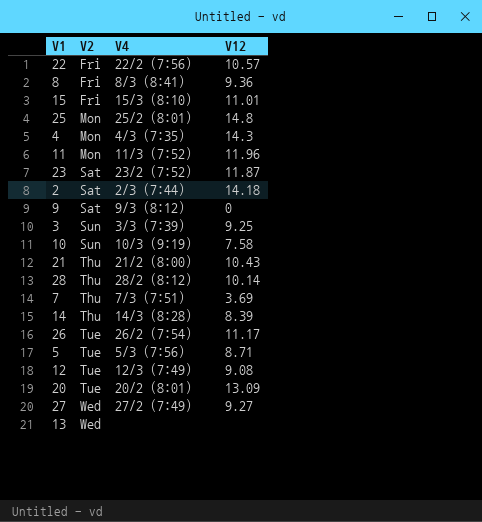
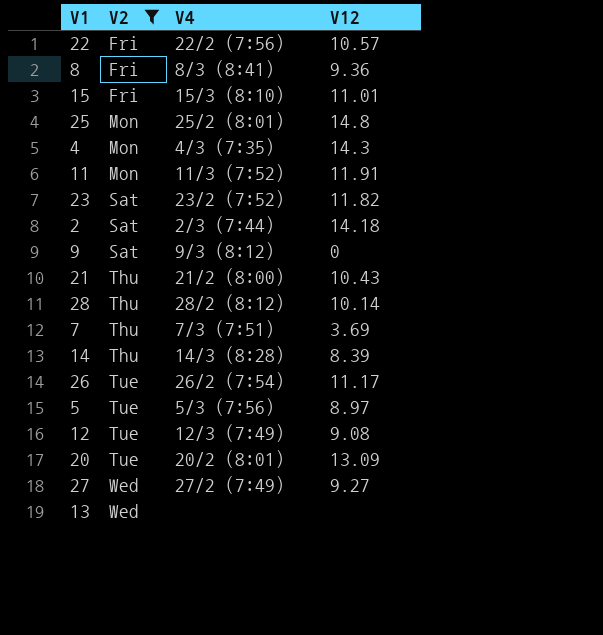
filter: none -> V2 != Sun
11 | V12: 11.96 -> 11.91
23 | V12: 11.87 -> 11.82
5 | V12: 8.71 -> 8.97

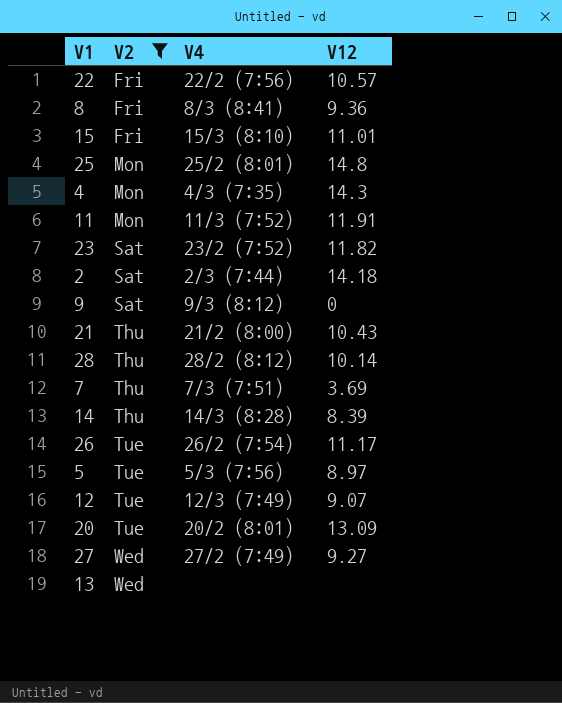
12 | V12: 9.08 -> 9.07

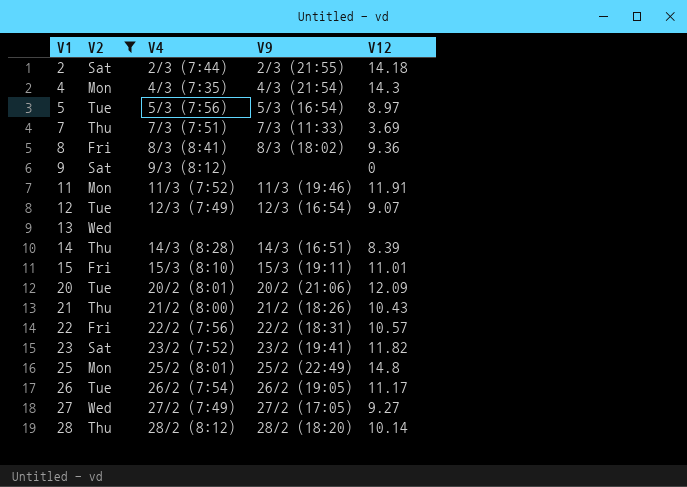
row order: V2 ascending -> V1 ascending
column V9 | position: none -> 4
20 | V12: 13.09 -> 12.09

